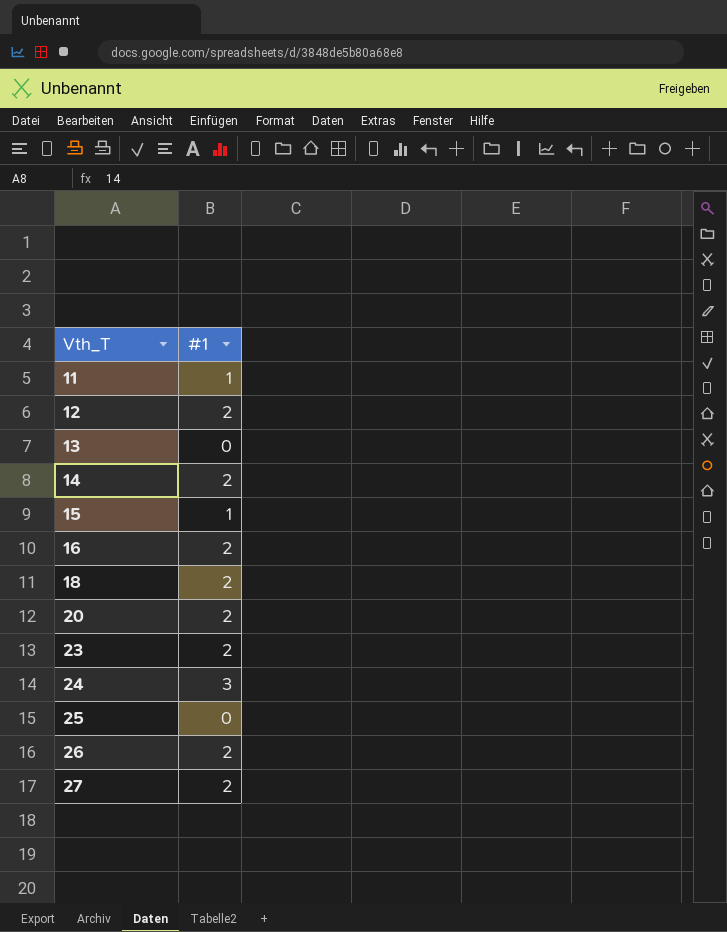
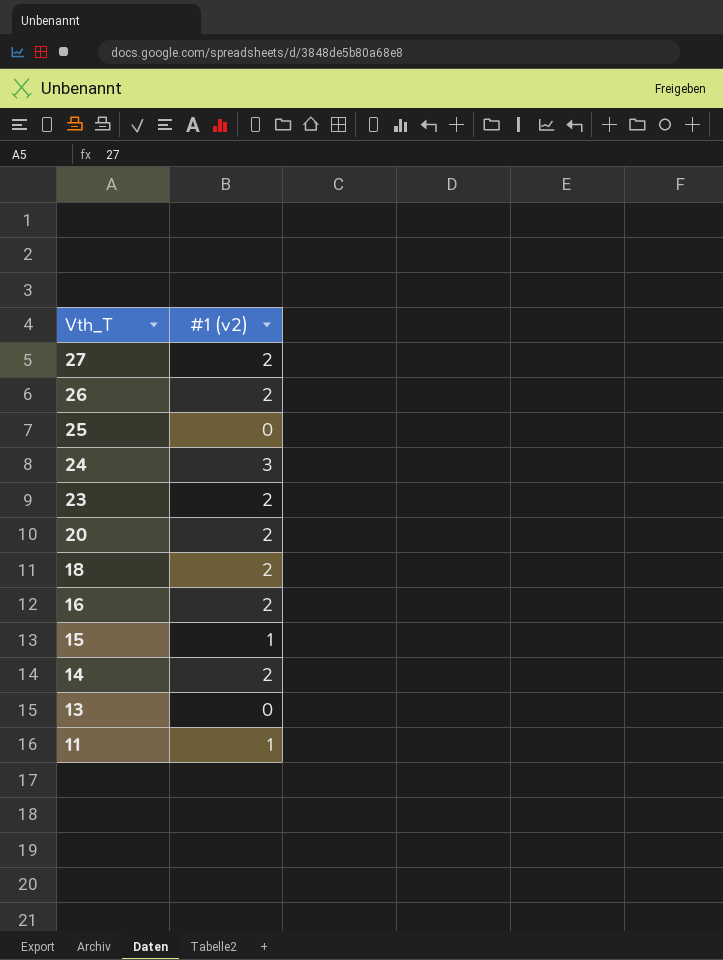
row order: Vth_T ascending -> Vth_T descending
column name: #1 -> #1 (v2)
row 12: 2 -> none

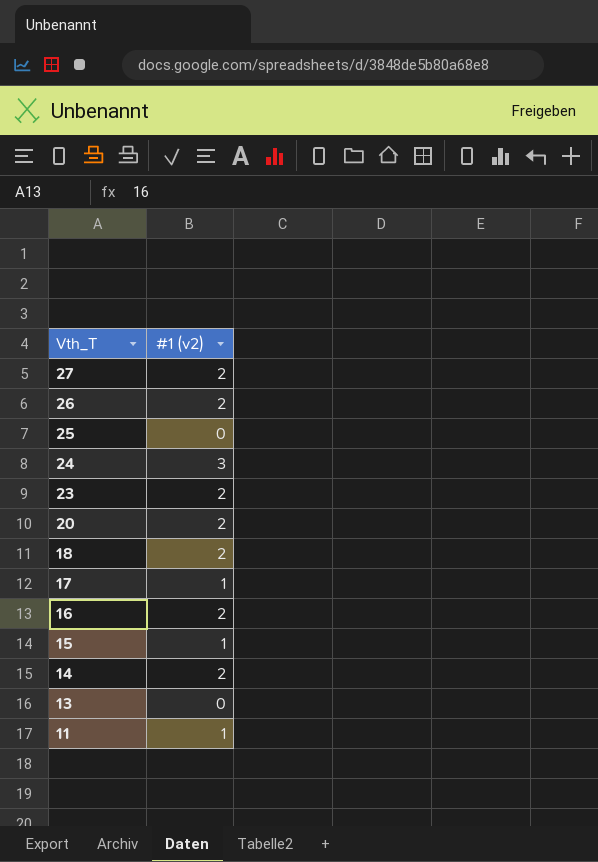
row 17: none -> 1

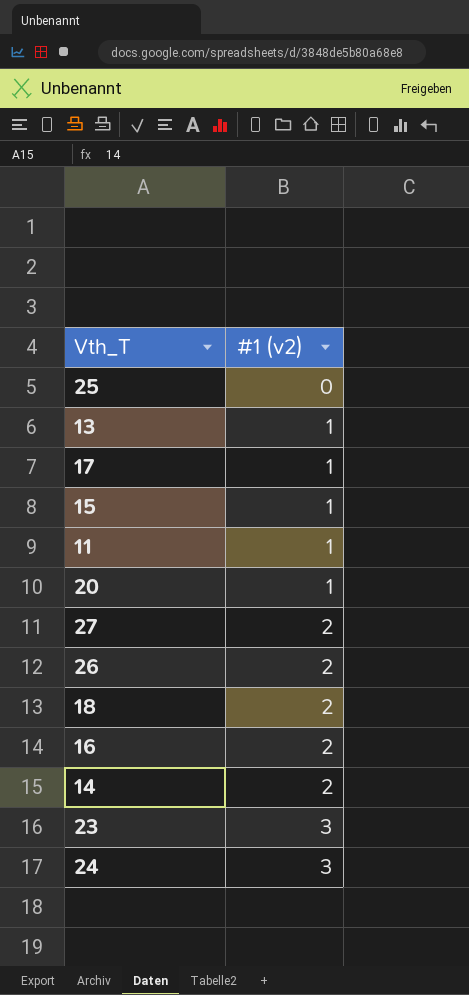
row order: Vth_T descending -> #1 (v2) ascending
13 | #1 (v2): 0 -> 1
20 | #1 (v2): 2 -> 1
23 | #1 (v2): 2 -> 3

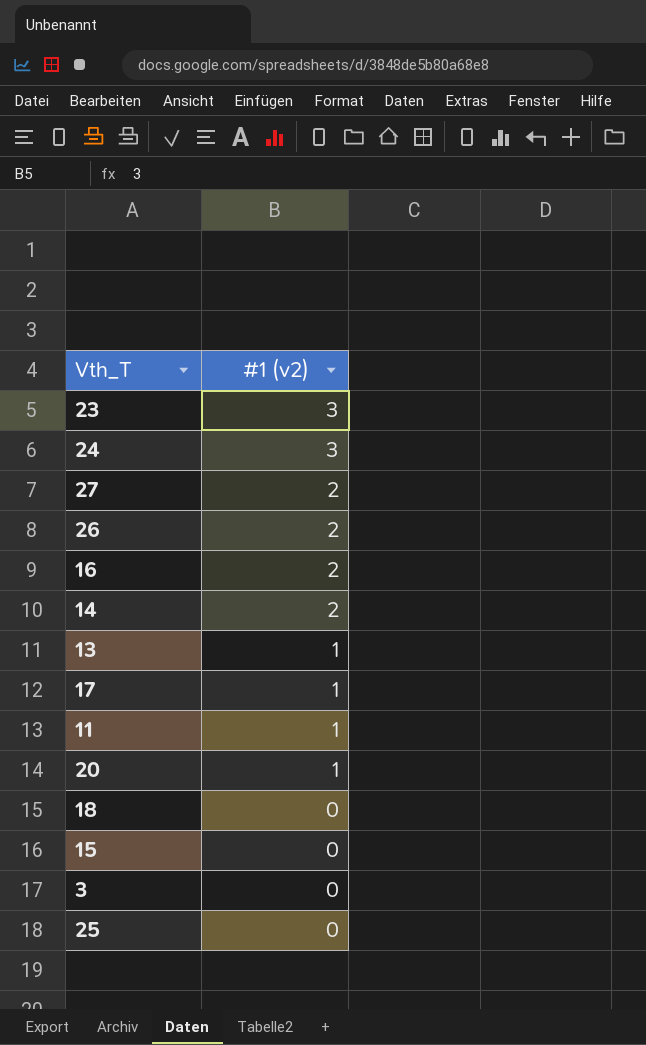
row order: #1 (v2) ascending -> #1 (v2) descending
18 | #1 (v2): 2 -> 0
15 | #1 (v2): 1 -> 0
row 3: none -> 0

